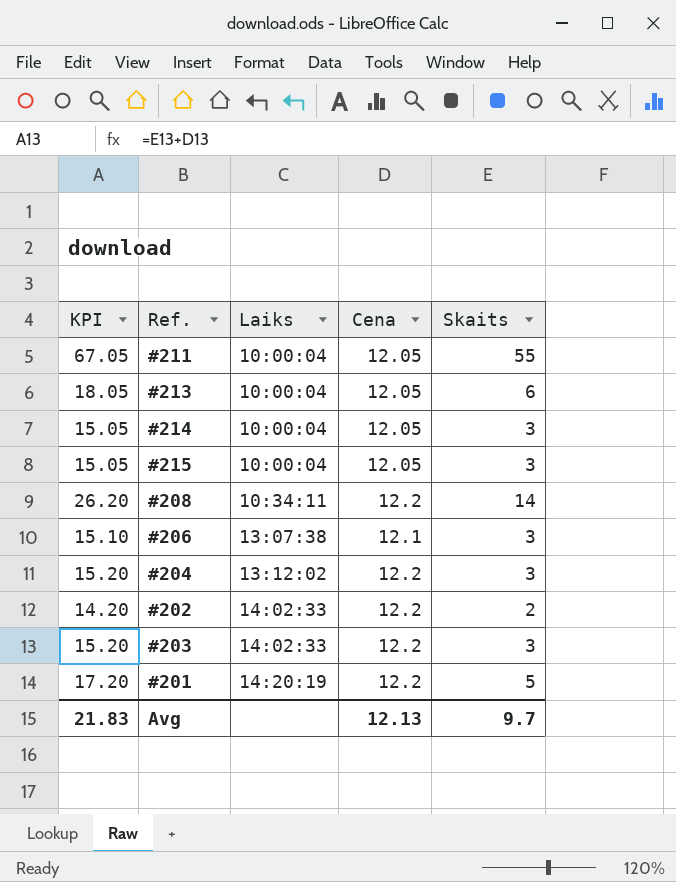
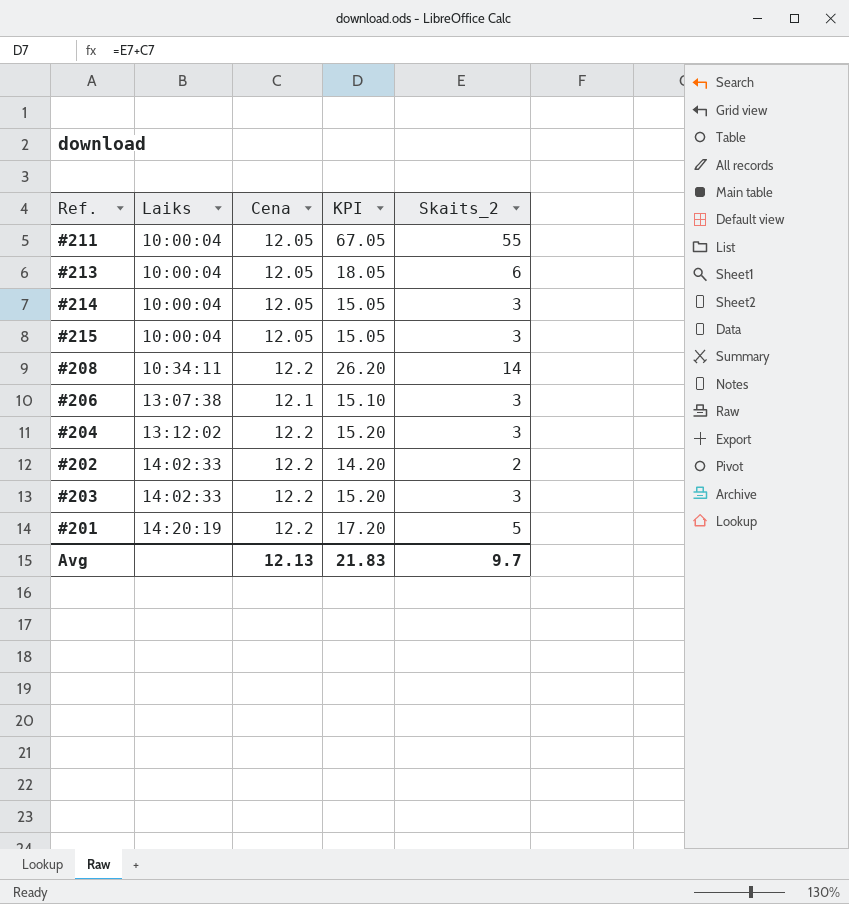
column KPI | position: 1 -> 4
column name: Skaits -> Skaits_2

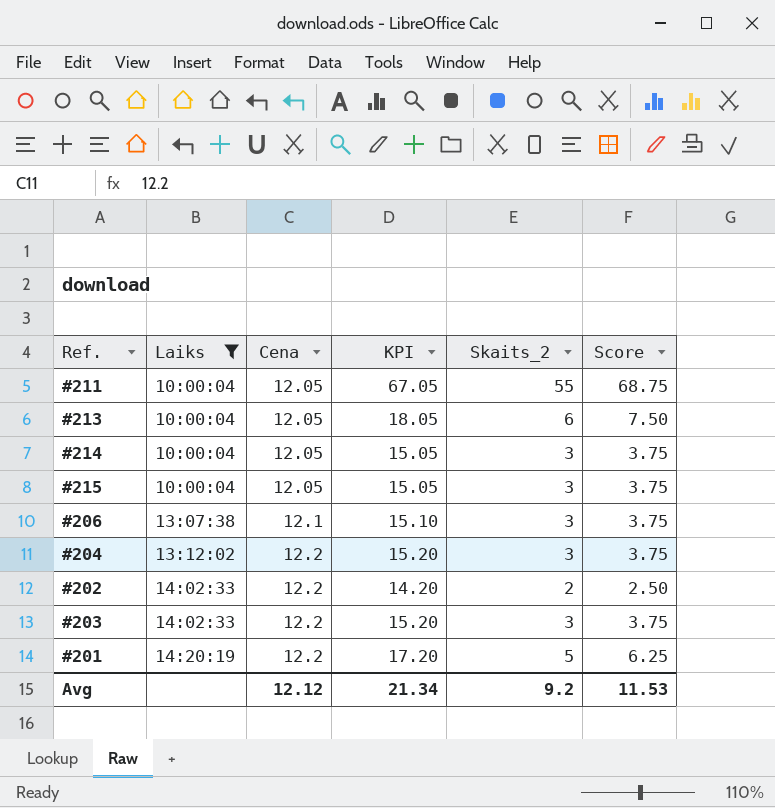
filter: none -> Laiks != 10:34:11
column Score | formula: none -> [Skaits_2] * 1.25
Avg | Cena: 12.13 -> 12.12
Avg | KPI: 21.83 -> 21.34
Avg | Skaits_2: 9.7 -> 9.2

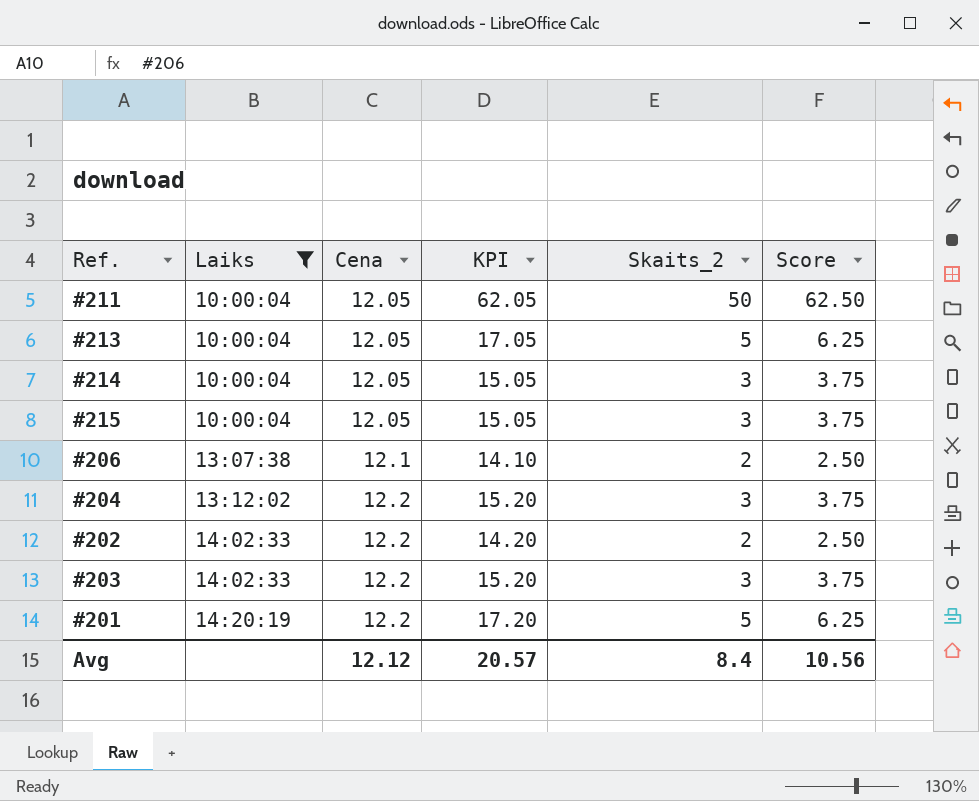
#211 | KPI: 67.05 -> 62.05
#211 | Skaits_2: 55 -> 50
#211 | Score: 68.75 -> 62.50
#213 | KPI: 18.05 -> 17.05
#213 | Skaits_2: 6 -> 5
#213 | Score: 7.50 -> 6.25
#206 | KPI: 15.10 -> 14.10
#206 | Skaits_2: 3 -> 2
#206 | Score: 3.75 -> 2.50
Avg | KPI: 21.34 -> 20.57
Avg | Skaits_2: 9.2 -> 8.4
Avg | Score: 11.53 -> 10.56

